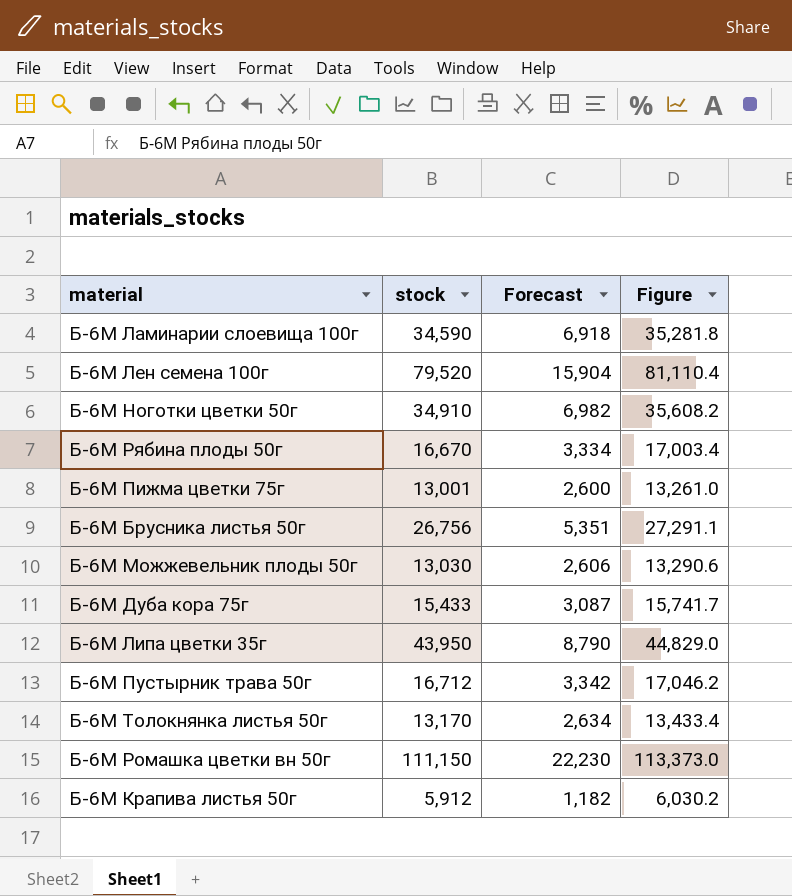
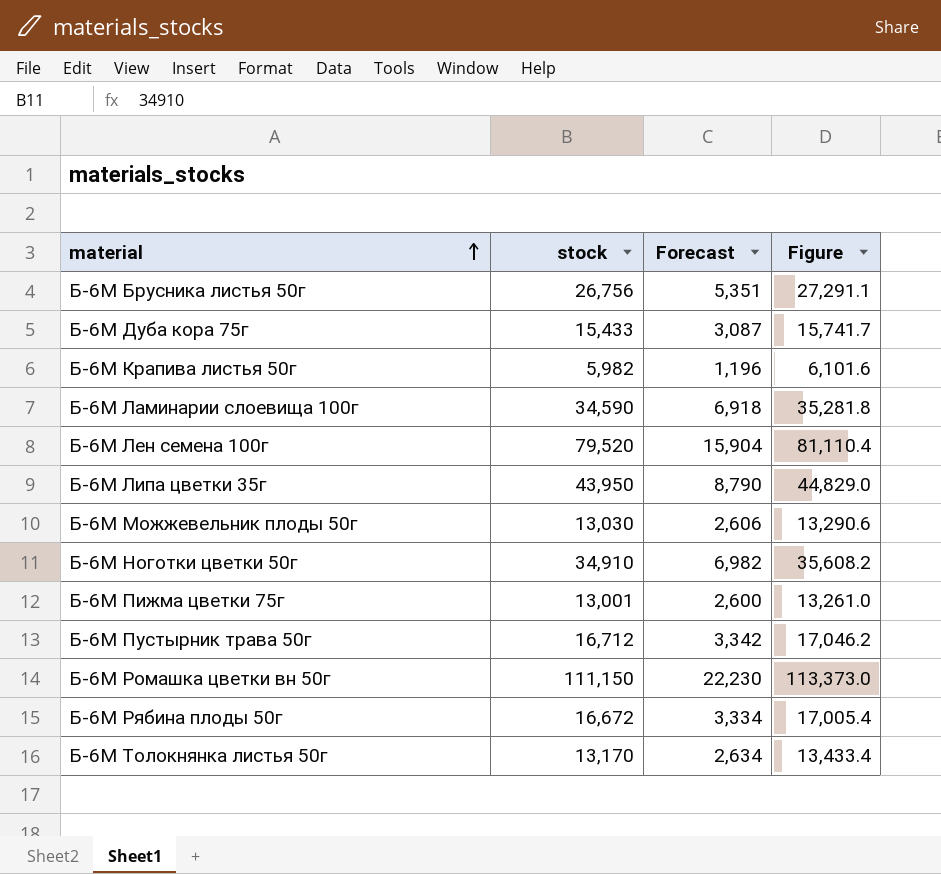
row order: none -> material ascending
Б-6М Крапива листья 50г | stock: 5,912 -> 5,982
Б-6М Крапива листья 50г | Forecast: 1,182 -> 1,196
Б-6М Крапива листья 50г | Figure: 6,030.2 -> 6,101.6
Б-6М Рябина плоды 50г | stock: 16,670 -> 16,672
Б-6М Рябина плоды 50г | Figure: 17,003.4 -> 17,005.4

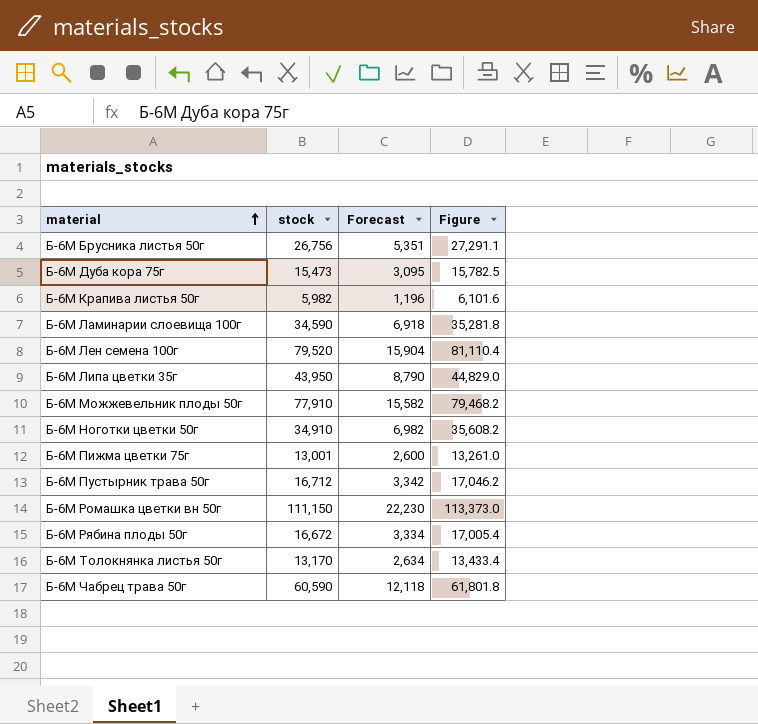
Б-6М Дуба кора 75г | stock: 15,433 -> 15,473
Б-6М Дуба кора 75г | Forecast: 3,087 -> 3,095
Б-6М Дуба кора 75г | Figure: 15,741.7 -> 15,782.5
Б-6М Можжевельник плоды 50г | stock: 13,030 -> 77,910
Б-6М Можжевельник плоды 50г | Forecast: 2,606 -> 15,582
Б-6М Можжевельник плоды 50г | Figure: 13,290.6 -> 79,468.2
row Б-6М Чабрец трава 50г: none -> 60,590 | 12,118 | 61,801.8

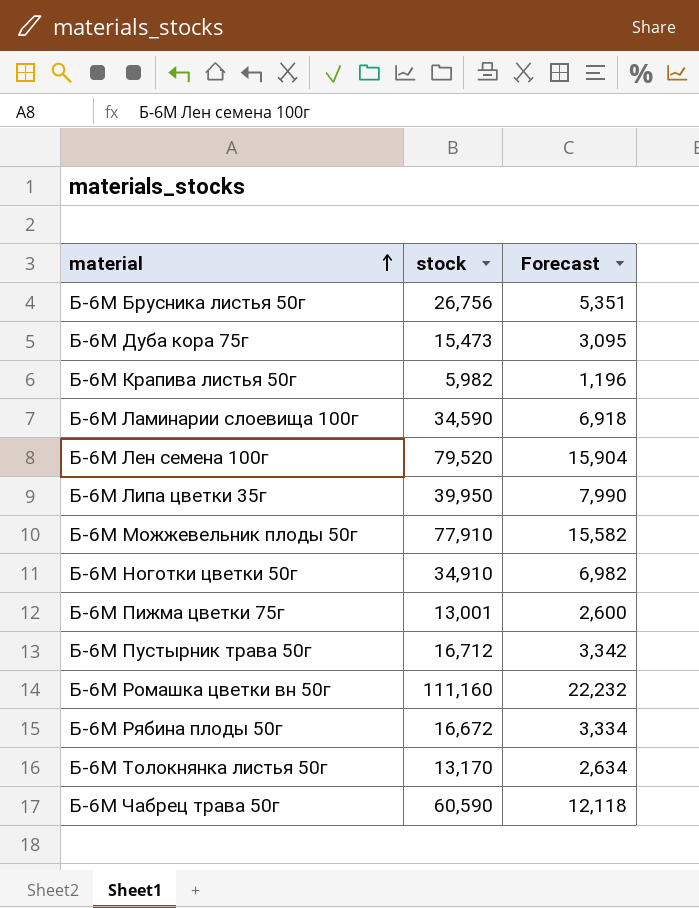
column Figure | formula: [stock] * 1.02 -> none
Б-6М Липа цветки 35г | stock: 43,950 -> 39,950
Б-6М Липа цветки 35г | Forecast: 8,790 -> 7,990
Б-6М Ромашка цветки вн 50г | stock: 111,150 -> 111,160
Б-6М Ромашка цветки вн 50г | Forecast: 22,230 -> 22,232

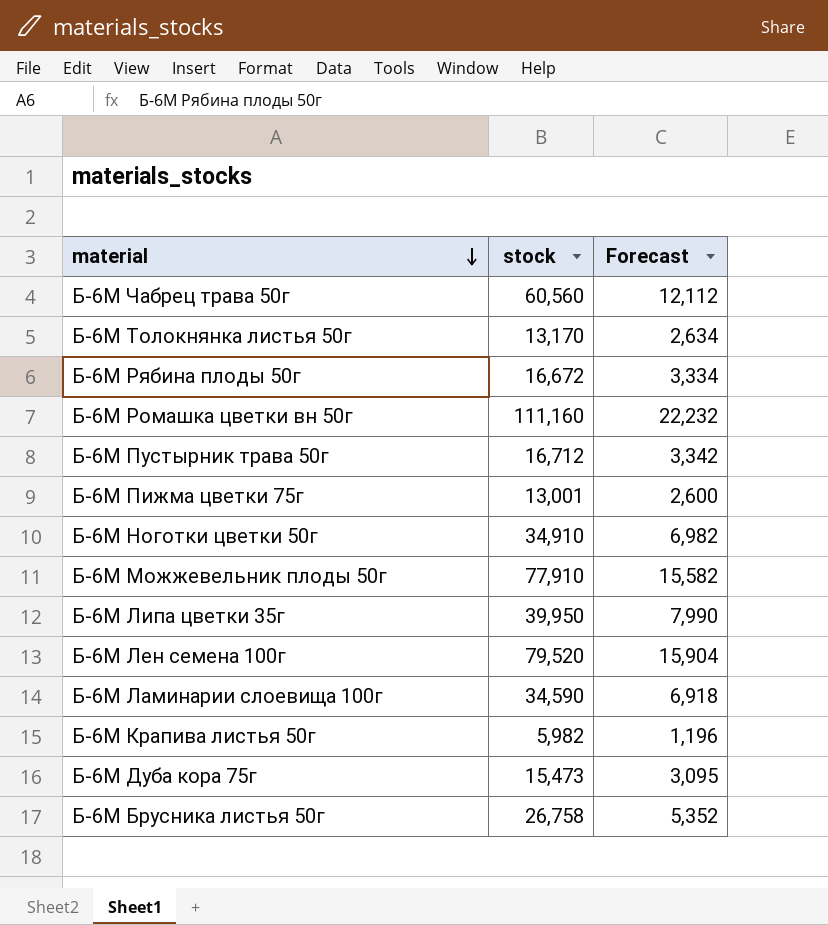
row order: material ascending -> material descending
Б-6М Чабрец трава 50г | stock: 60,590 -> 60,560
Б-6М Чабрец трава 50г | Forecast: 12,118 -> 12,112
Б-6М Брусника листья 50г | stock: 26,756 -> 26,758
Б-6М Брусника листья 50г | Forecast: 5,351 -> 5,352

